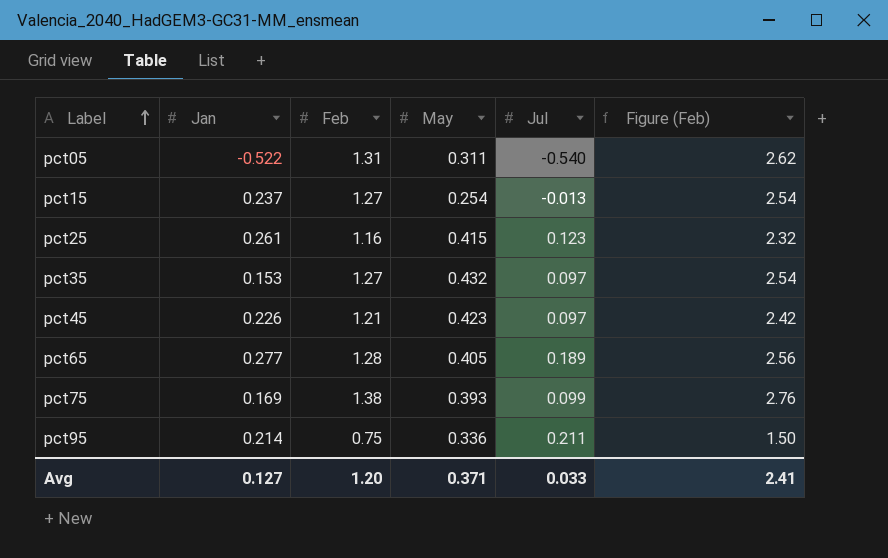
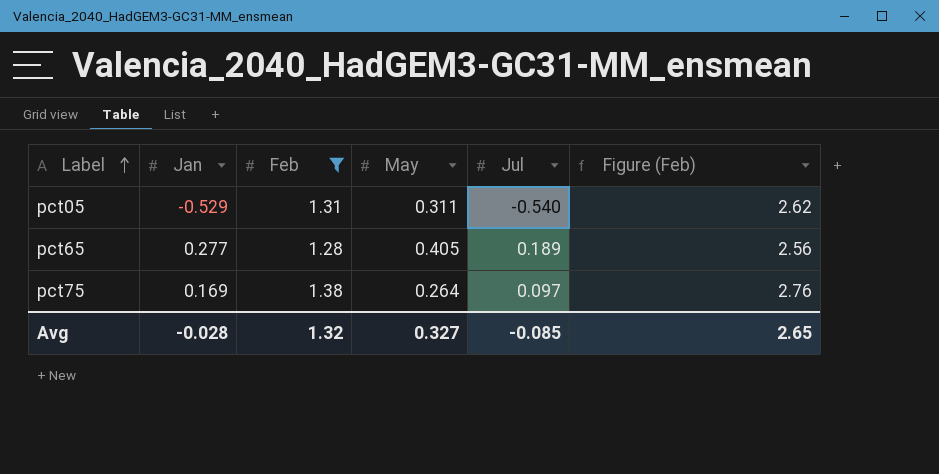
filter: none -> Feb >= 1.28
pct05 | Jan: -0.522 -> -0.529
pct75 | May: 0.393 -> 0.264
pct75 | Jul: 0.099 -> 0.097
Avg | Jan: 0.127 -> -0.028
Avg | Feb: 1.20 -> 1.32
Avg | May: 0.371 -> 0.327
Avg | Jul: 0.033 -> -0.085
Avg | Figure (Feb): 2.41 -> 2.65

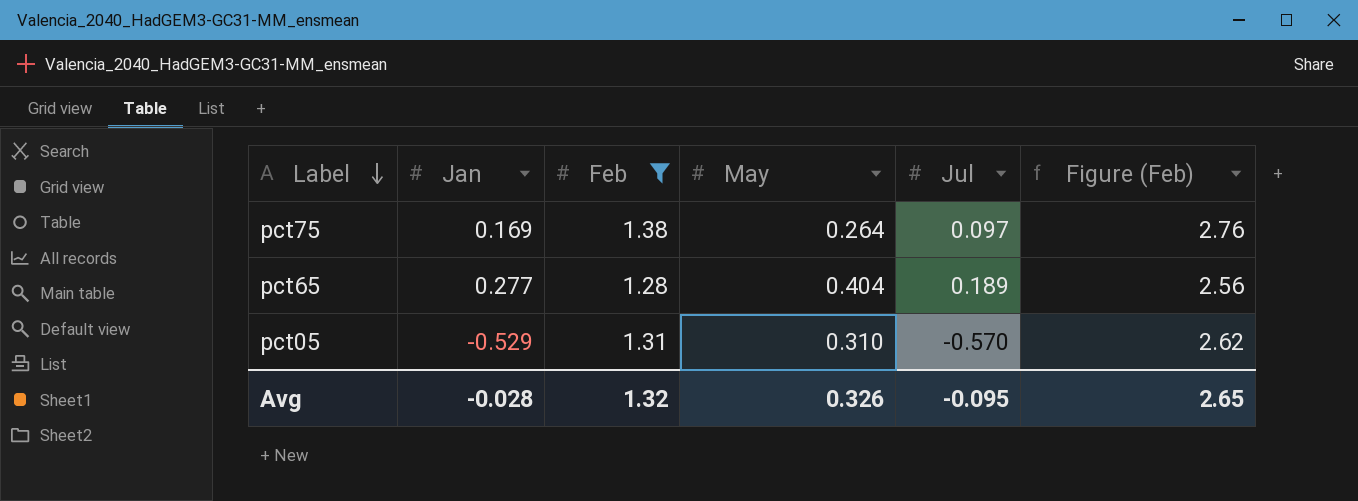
row order: Label ascending -> Label descending
pct65 | May: 0.405 -> 0.404
pct05 | May: 0.311 -> 0.310
pct05 | Jul: -0.540 -> -0.570
Avg | May: 0.327 -> 0.326
Avg | Jul: -0.085 -> -0.095

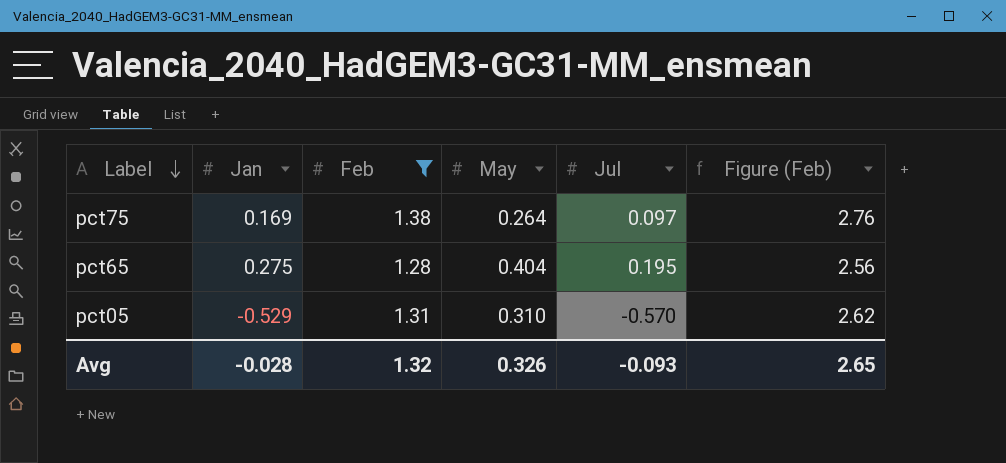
pct65 | Jan: 0.277 -> 0.275
pct65 | Jul: 0.189 -> 0.195
Avg | Jul: -0.095 -> -0.093

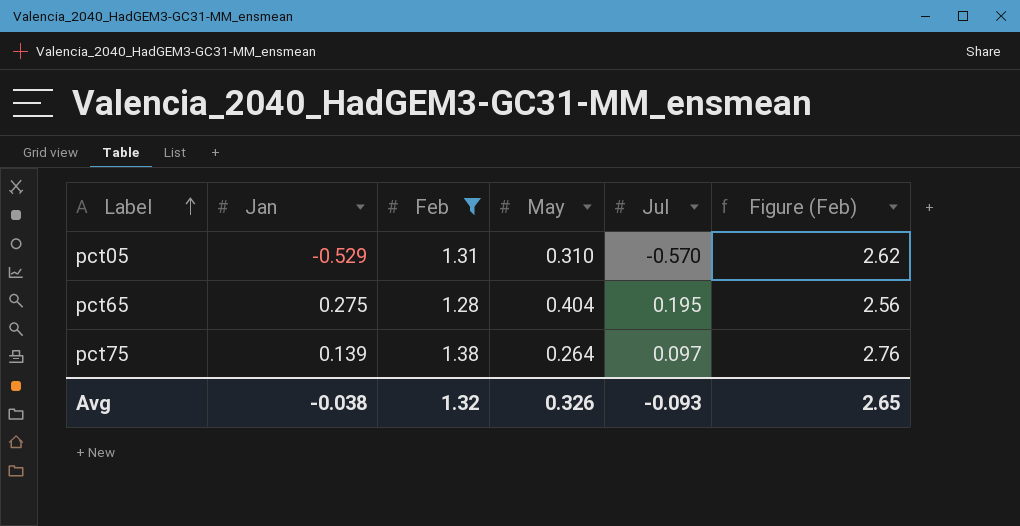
row order: Label descending -> Label ascending
pct75 | Jan: 0.169 -> 0.139
Avg | Jan: -0.028 -> -0.038

